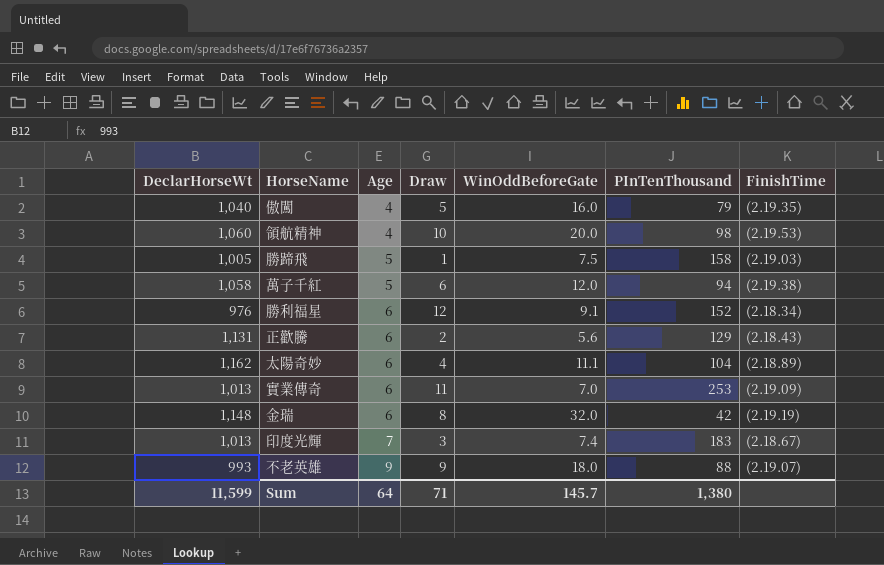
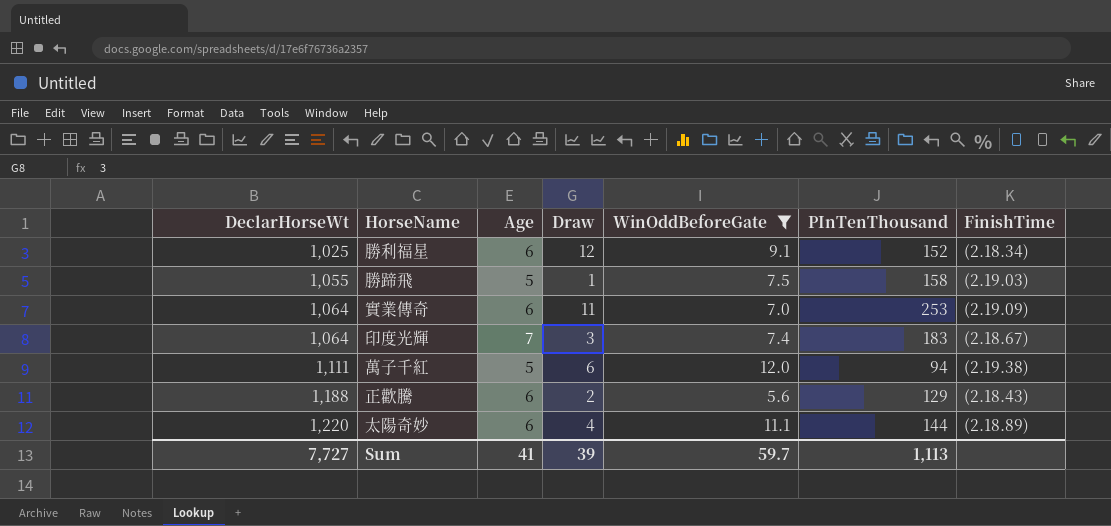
filter: none -> WinOddBeforeGate <= 12.0
row order: Age ascending -> DeclarHorseWt ascending
勝利福星 | DeclarHorseWt: 976 -> 1,025
勝蹄飛 | DeclarHorseWt: 1,005 -> 1,055
實業傳奇 | DeclarHorseWt: 1,013 -> 1,064
印度光輝 | DeclarHorseWt: 1,013 -> 1,064
萬子千紅 | DeclarHorseWt: 1,058 -> 1,111
正歡騰 | DeclarHorseWt: 1,131 -> 1,188
太陽奇妙 | DeclarHorseWt: 1,162 -> 1,220
太陽奇妙 | PInTenThousand: 104 -> 144
Sum | DeclarHorseWt: 11,599 -> 7,727
Sum | Age: 64 -> 41
Sum | Draw: 71 -> 39
Sum | WinOddBeforeGate: 145.7 -> 59.7
Sum | PInTenThousand: 1,380 -> 1,113

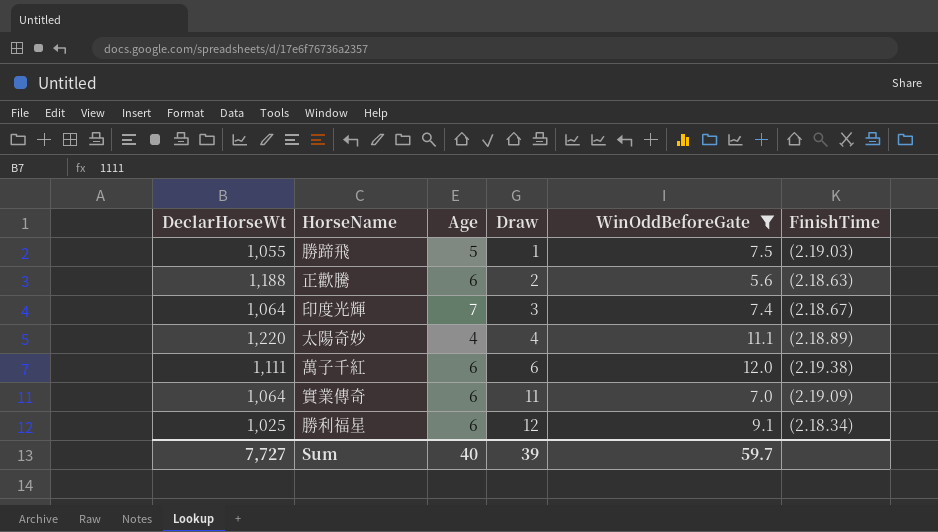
row order: DeclarHorseWt ascending -> Draw ascending
column PInTenThousand | position: 6 -> none
正歡騰 | FinishTime: (2.18.43) -> (2.18.63)
太陽奇妙 | Age: 6 -> 4
萬子千紅 | Age: 5 -> 6
Sum | Age: 41 -> 40

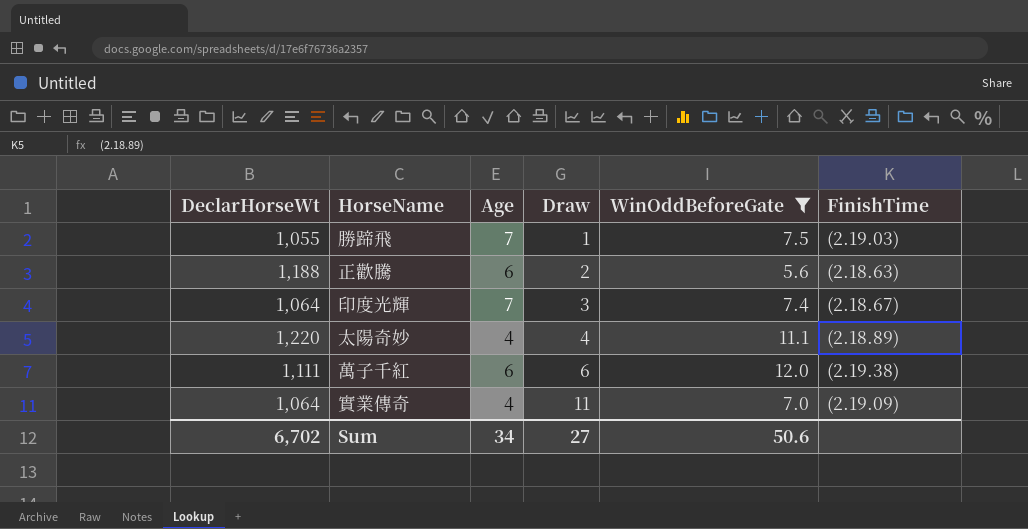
row 勝利福星: 1,025 | 6 | 12 | 9.1 | (2.18.34) -> none
勝蹄飛 | Age: 5 -> 7
實業傳奇 | Age: 6 -> 4
Sum | DeclarHorseWt: 7,727 -> 6,702
Sum | Age: 40 -> 34
Sum | Draw: 39 -> 27
Sum | WinOddBeforeGate: 59.7 -> 50.6

